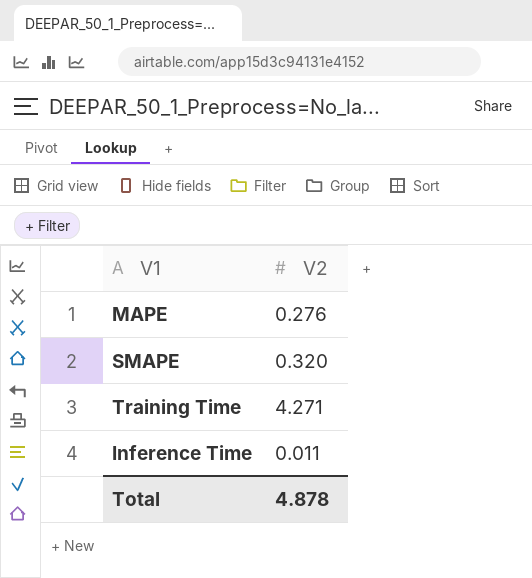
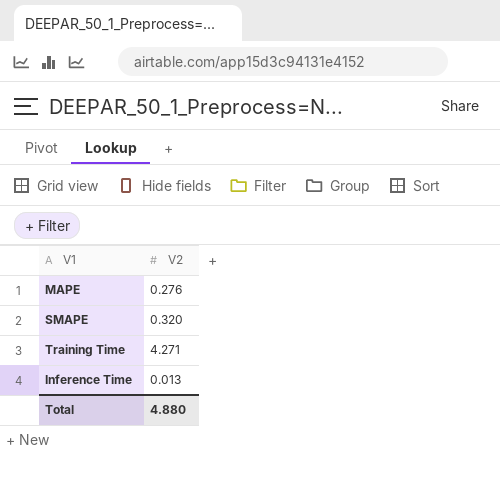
Inference Time | V2: 0.011 -> 0.013
Total | V2: 4.878 -> 4.880

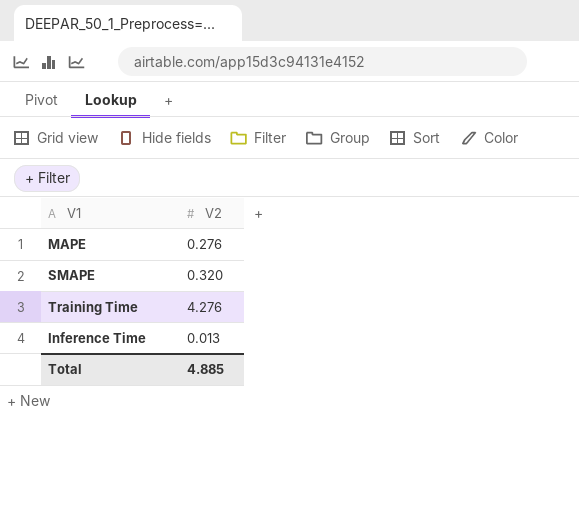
Training Time | V2: 4.271 -> 4.276
Total | V2: 4.880 -> 4.885

